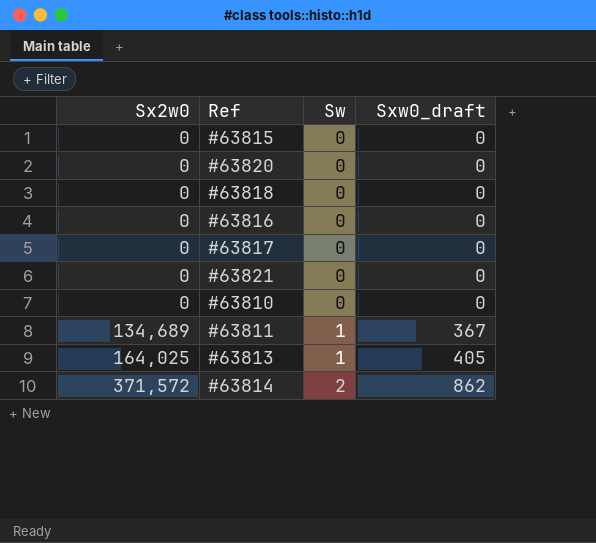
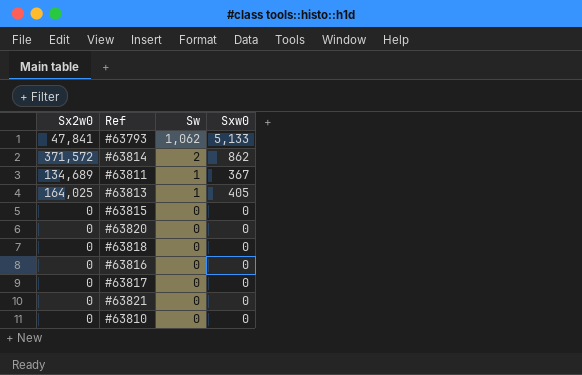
row order: Sx2w0 ascending -> Sw descending
column name: Sxw0_draft -> Sxw0
row #63793: none -> 47,841 | 1,062 | 5,133

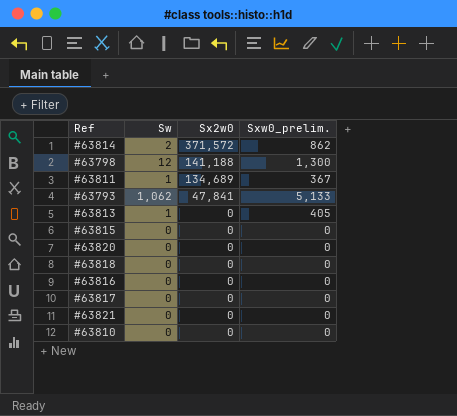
row order: Sw descending -> Sx2w0 descending
column Sx2w0 | position: 1 -> 3
column name: Sxw0 -> Sxw0_prelim.
row #63798: none -> 12 | 141,188 | 1,300
#63813 | Sx2w0: 164,025 -> 0

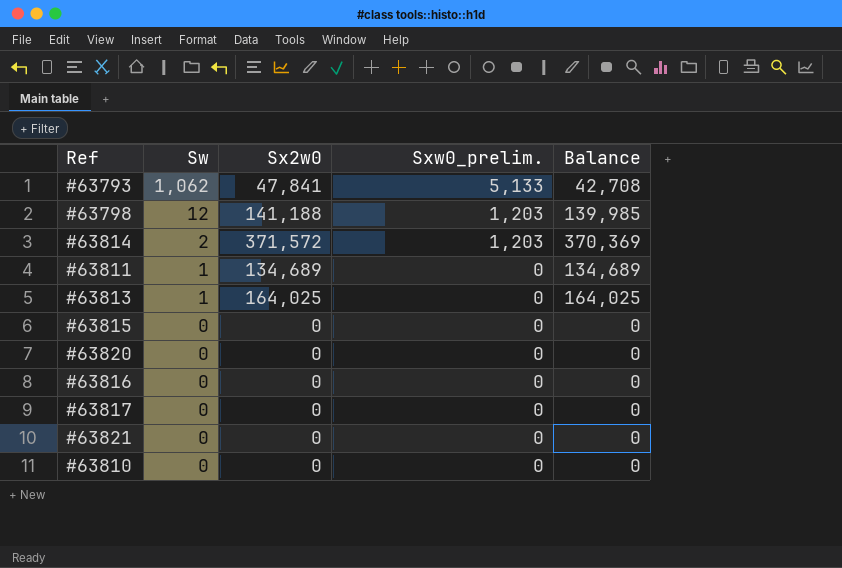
row order: Sx2w0 descending -> Sw descending
column Balance | formula: none -> [Sx2w0] - [Sxw0_prelim.]
row #63818: 0 | 0 | 0 -> none
#63798 | Sxw0_prelim.: 1,300 -> 1,203
#63814 | Sxw0_prelim.: 862 -> 1,203
#63811 | Sxw0_prelim.: 367 -> 0
#63813 | Sx2w0: 0 -> 164,025
#63813 | Sxw0_prelim.: 405 -> 0

